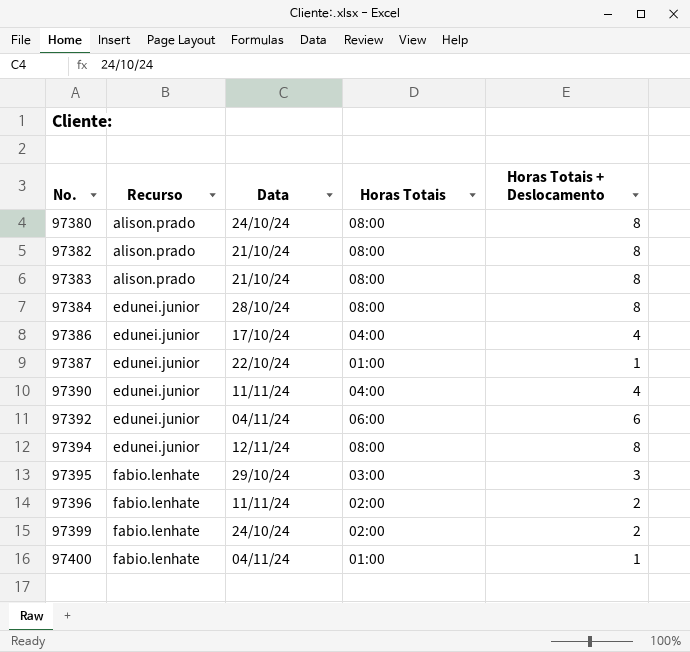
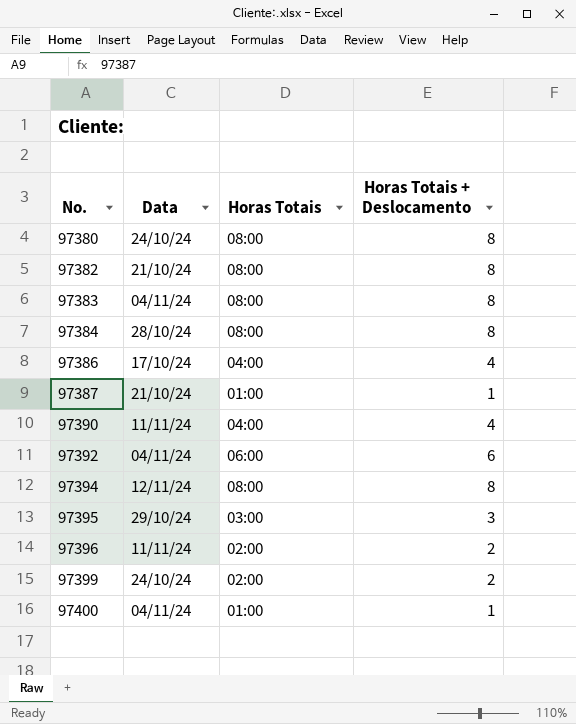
column Recurso | position: 2 -> none
97383 | Data: 21/10/24 -> 04/11/24
97387 | Data: 22/10/24 -> 21/10/24

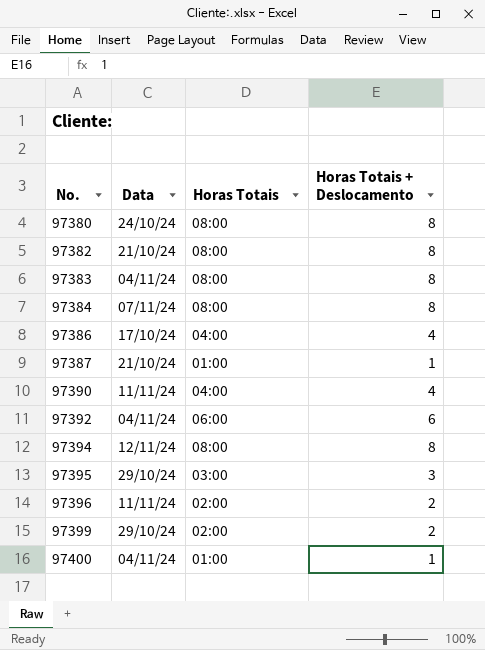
97384 | Data: 28/10/24 -> 07/11/24
97399 | Data: 24/10/24 -> 29/10/24

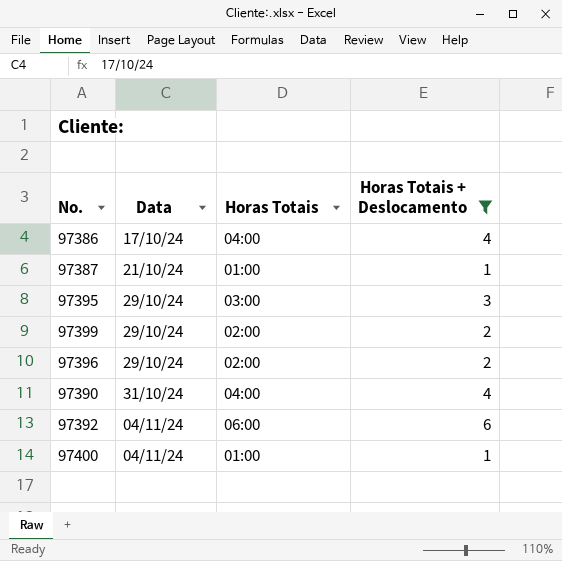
filter: none -> Horas Totais + Deslocamento != 8
row order: No. ascending -> Data ascending
97396 | Data: 11/11/24 -> 29/10/24
97390 | Data: 11/11/24 -> 31/10/24

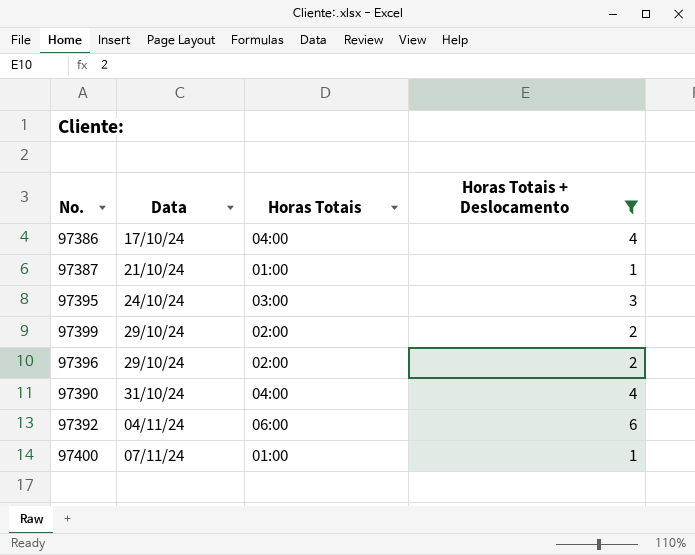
97395 | Data: 29/10/24 -> 24/10/24
97400 | Data: 04/11/24 -> 07/11/24

